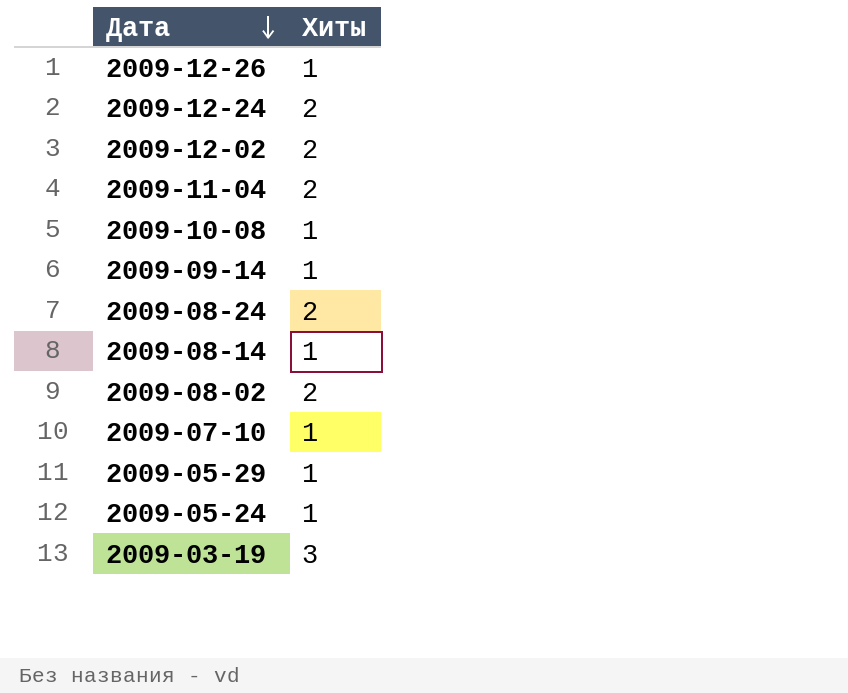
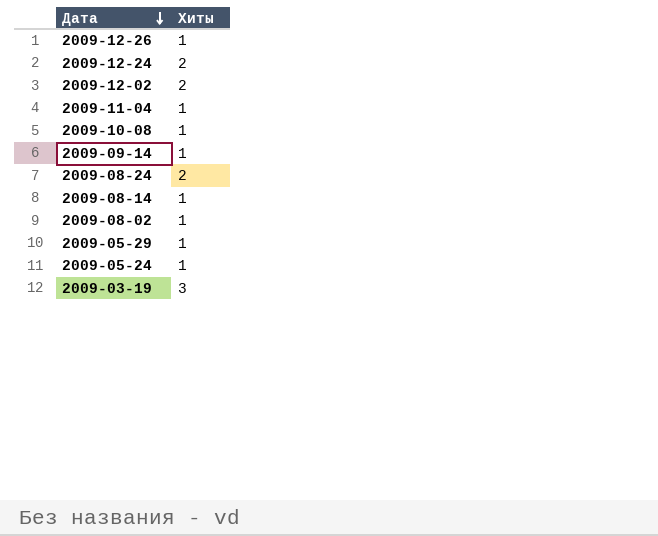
row 2009-07-10: 1 -> none
2009-11-04 | Хиты: 2 -> 1
2009-08-02 | Хиты: 2 -> 1

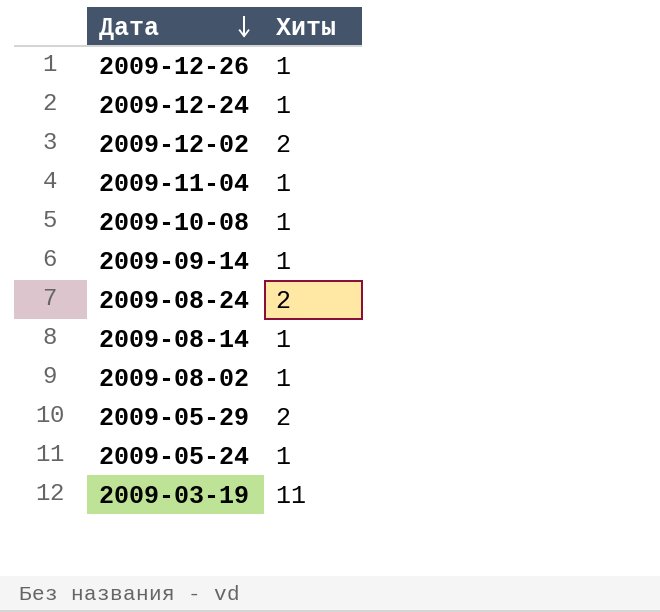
2009-12-24 | Хиты: 2 -> 1
2009-05-29 | Хиты: 1 -> 2
2009-03-19 | Хиты: 3 -> 11

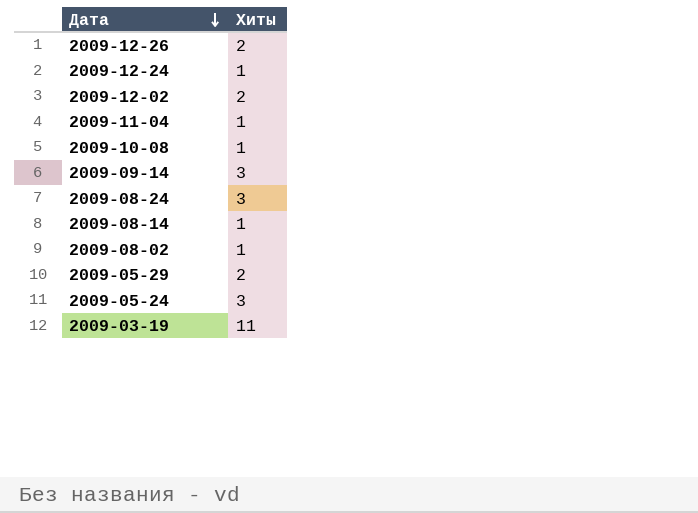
2009-12-26 | Хиты: 1 -> 2
2009-09-14 | Хиты: 1 -> 3
2009-08-24 | Хиты: 2 -> 3
2009-05-24 | Хиты: 1 -> 3

